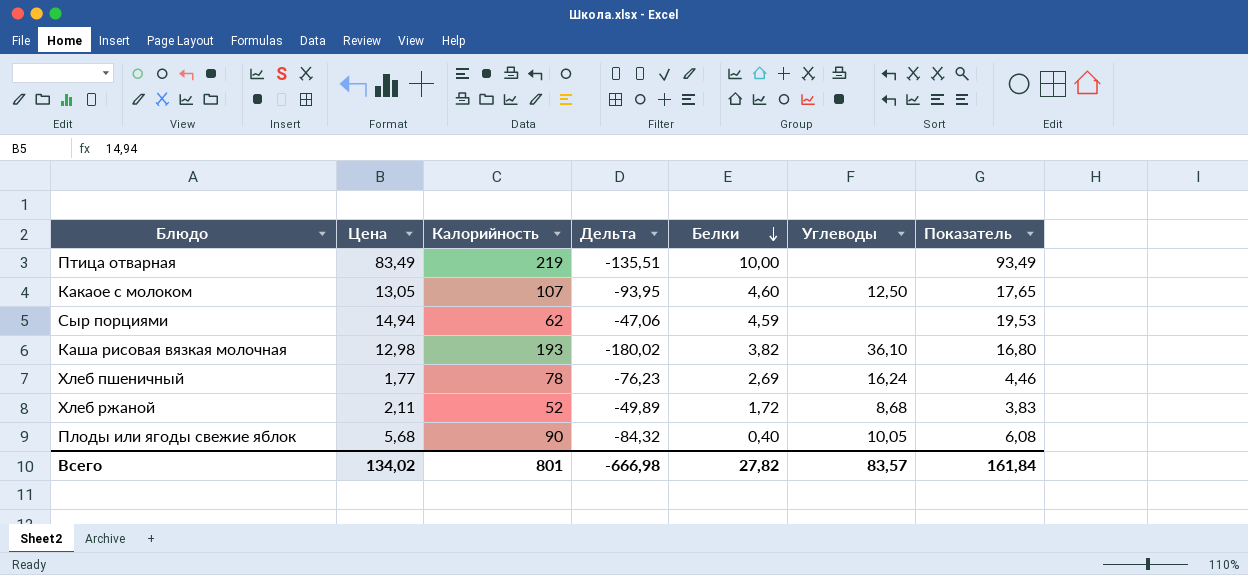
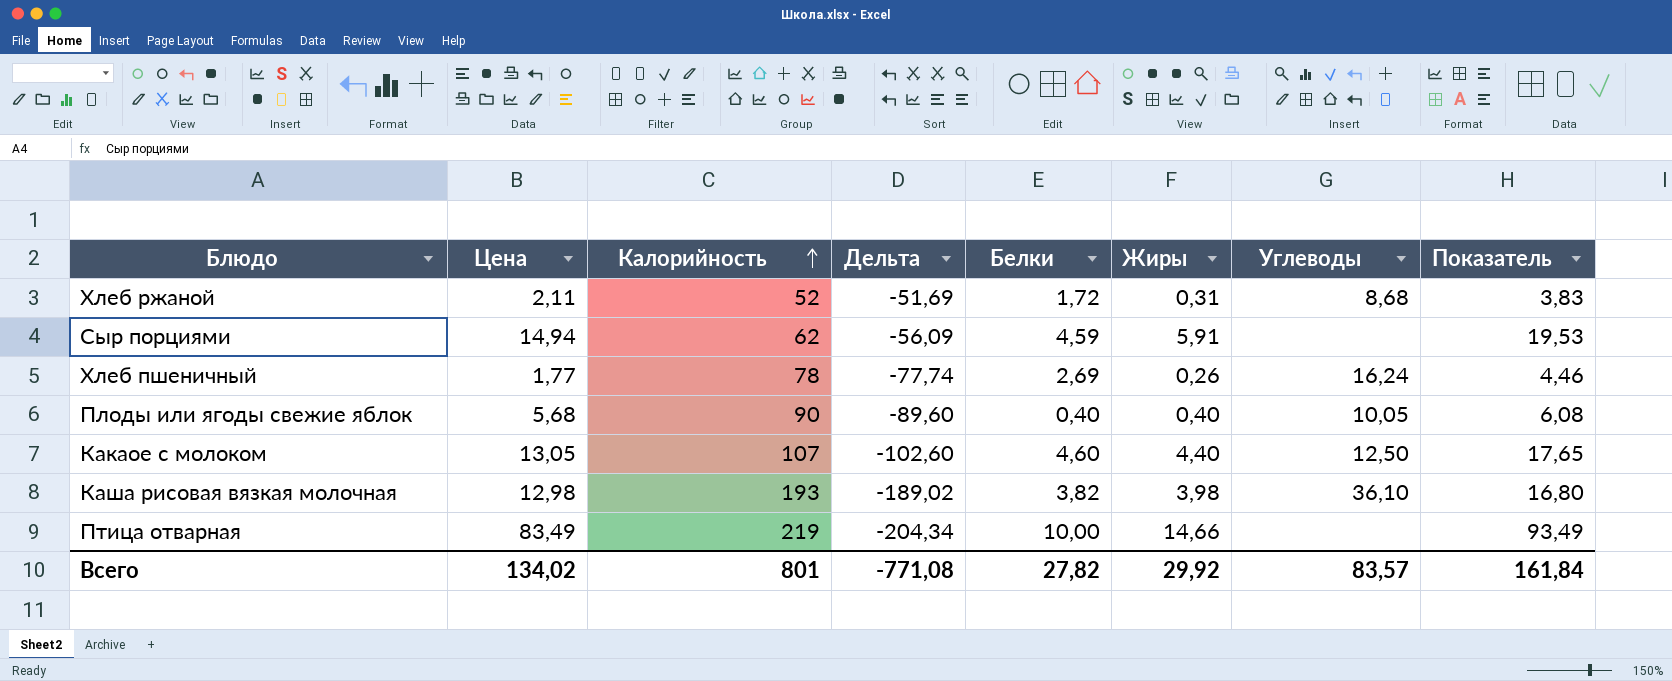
row order: Белки descending -> Калорийность ascending
column Дельта | formula: [Цена] - [Калорийность] -> [Жиры] - [Калорийность]
column Жиры | position: none -> 6
Всего | Дельта: -666,98 -> -771,08

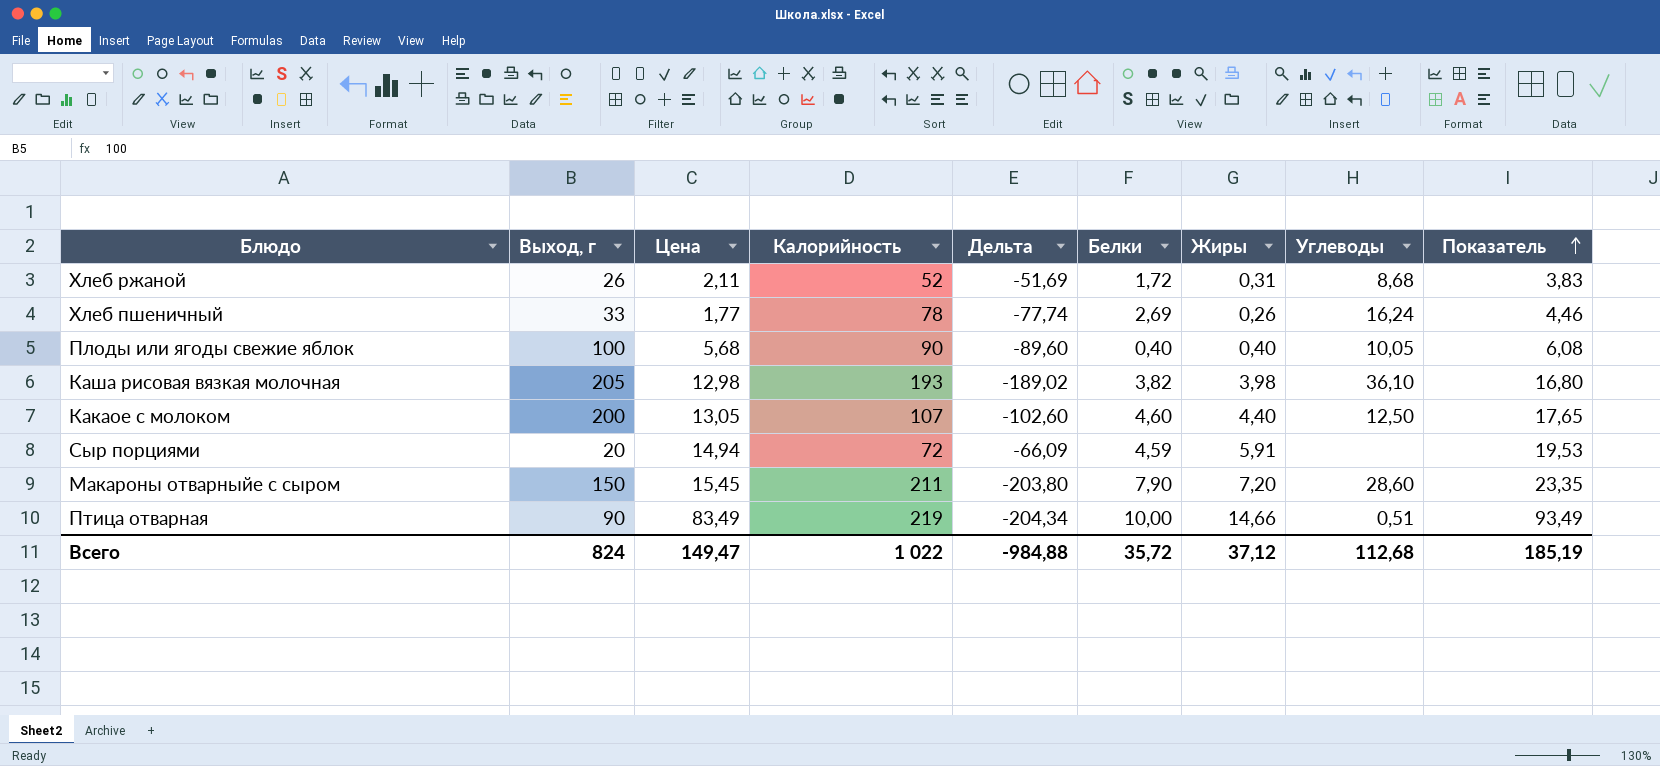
row order: Калорийность ascending -> Показатель ascending
column Выход, г | position: none -> 2
Сыр порциями | Калорийность: 62 -> 72
Сыр порциями | Дельта: -56,09 -> -66,09
row Макароны отварныйе с сыром: none -> 150 | 15,45 | 211 | -203,80 | 7,90 | 7,20 | 28,60 | 23,35
Птица отварная | Углеводы: none -> 0,51
Всего | Цена: 134,02 -> 149,47
Всего | Калорийность: 801 -> 1 022
Всего | Дельта: -771,08 -> -984,88
Всего | Белки: 27,82 -> 35,72
Всего | Жиры: 29,92 -> 37,12
Всего | Углеводы: 83,57 -> 112,68
Всего | Показатель: 161,84 -> 185,19

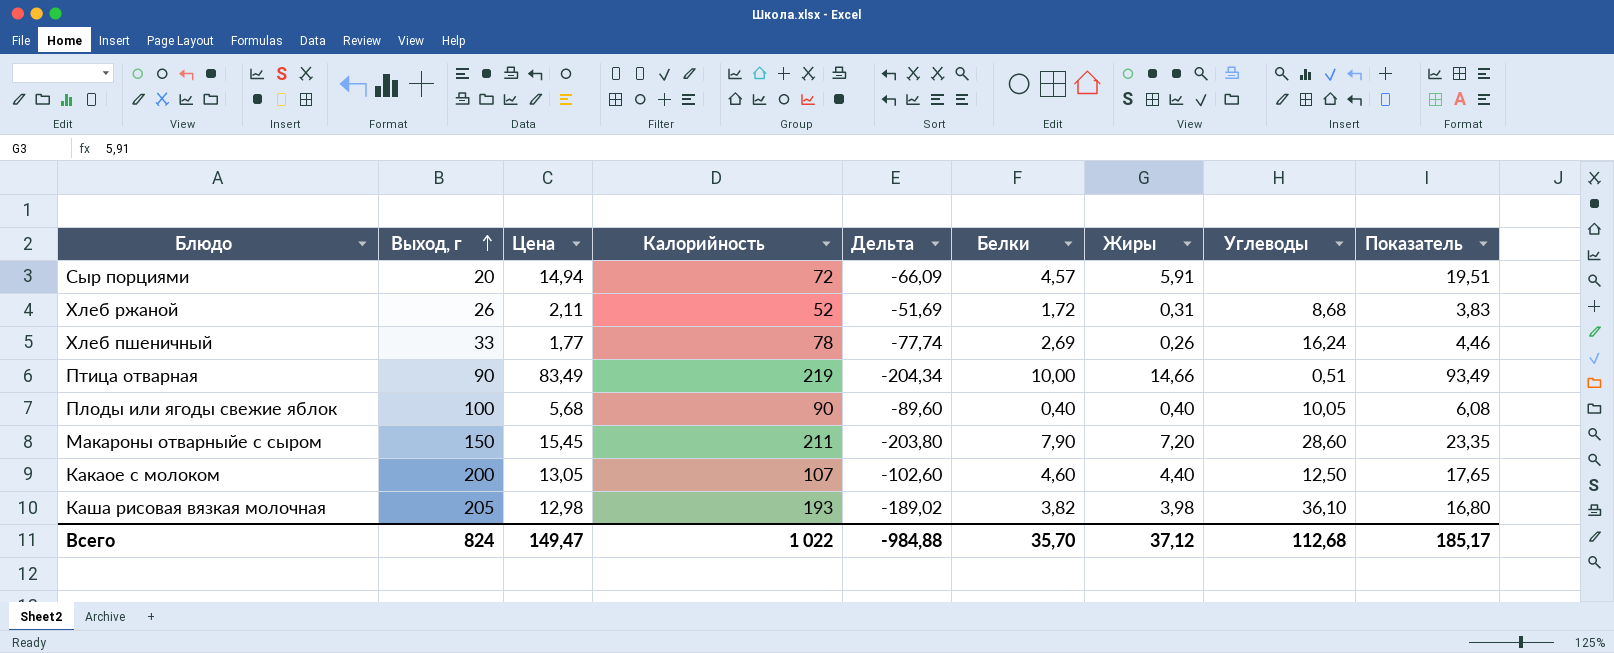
row order: Показатель ascending -> Выход, г ascending
Сыр порциями | Белки: 4,59 -> 4,57
Сыр порциями | Показатель: 19,53 -> 19,51
Всего | Белки: 35,72 -> 35,70
Всего | Показатель: 185,19 -> 185,17

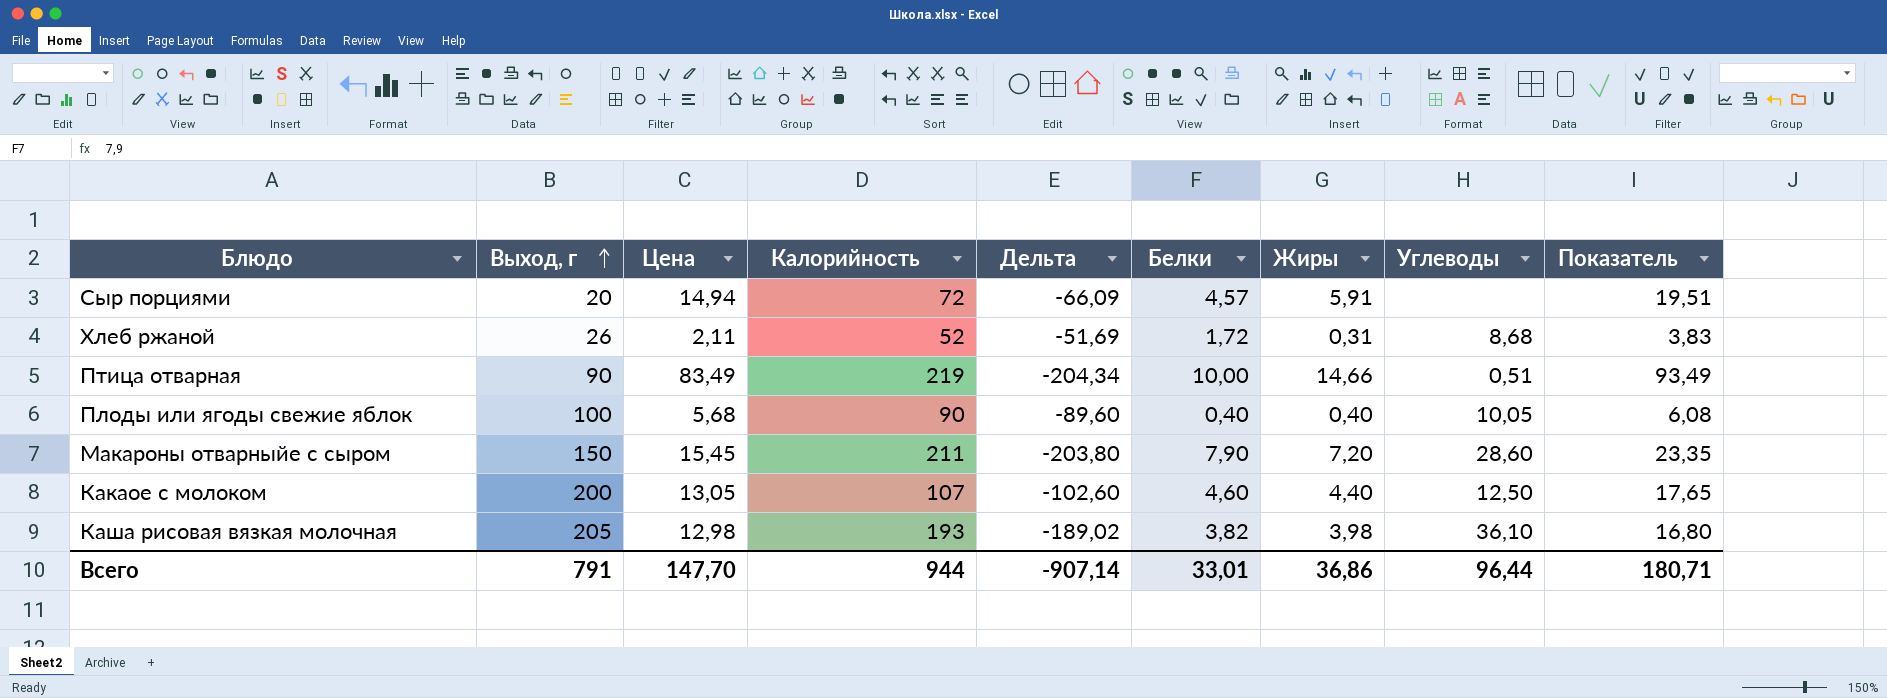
row Хлеб пшеничный: 33 | 1,77 | 78 | -77,74 | 2,69 | 0,26 | 16,24 | 4,46 -> none
Всего | Выход, г: 824 -> 791
Всего | Цена: 149,47 -> 147,70
Всего | Калорийность: 1 022 -> 944
Всего | Дельта: -984,88 -> -907,14
Всего | Белки: 35,70 -> 33,01
Всего | Жиры: 37,12 -> 36,86
Всего | Углеводы: 112,68 -> 96,44
Всего | Показатель: 185,17 -> 180,71

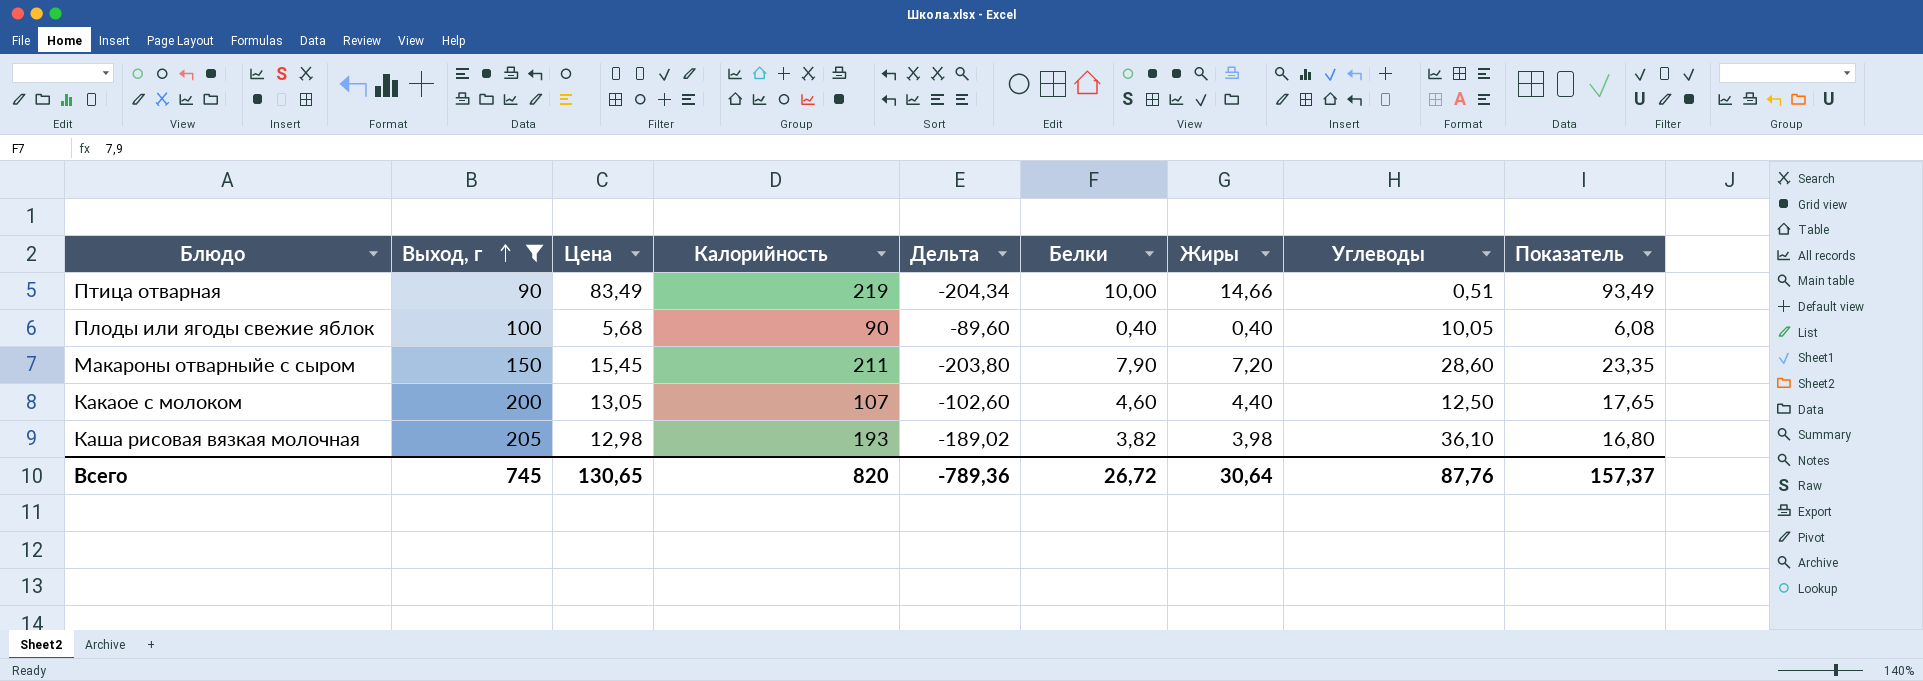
filter: none -> Выход, г >= 90
Всего | Выход, г: 791 -> 745
Всего | Цена: 147,70 -> 130,65
Всего | Калорийность: 944 -> 820
Всего | Дельта: -907,14 -> -789,36
Всего | Белки: 33,01 -> 26,72
Всего | Жиры: 36,86 -> 30,64
Всего | Углеводы: 96,44 -> 87,76
Всего | Показатель: 180,71 -> 157,37

